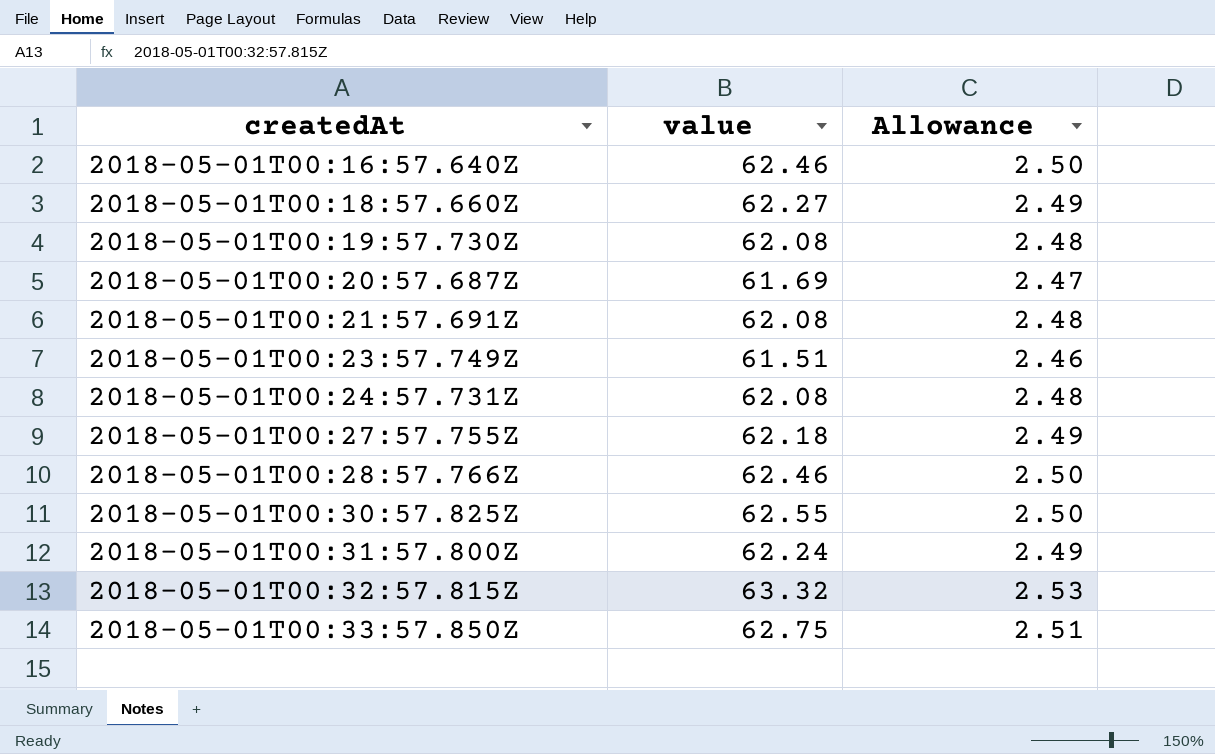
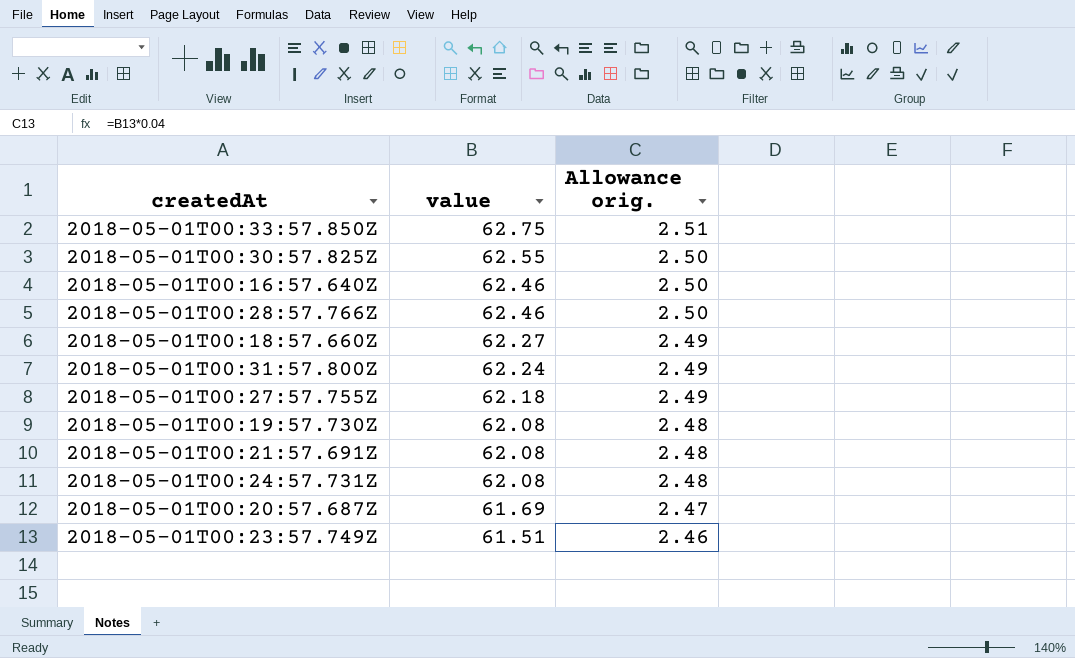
row order: createdAt ascending -> value descending
column name: Allowance -> Allowance orig.
row 2018-05-01T00:32:57.815Z: 63.32 | 2.53 -> none

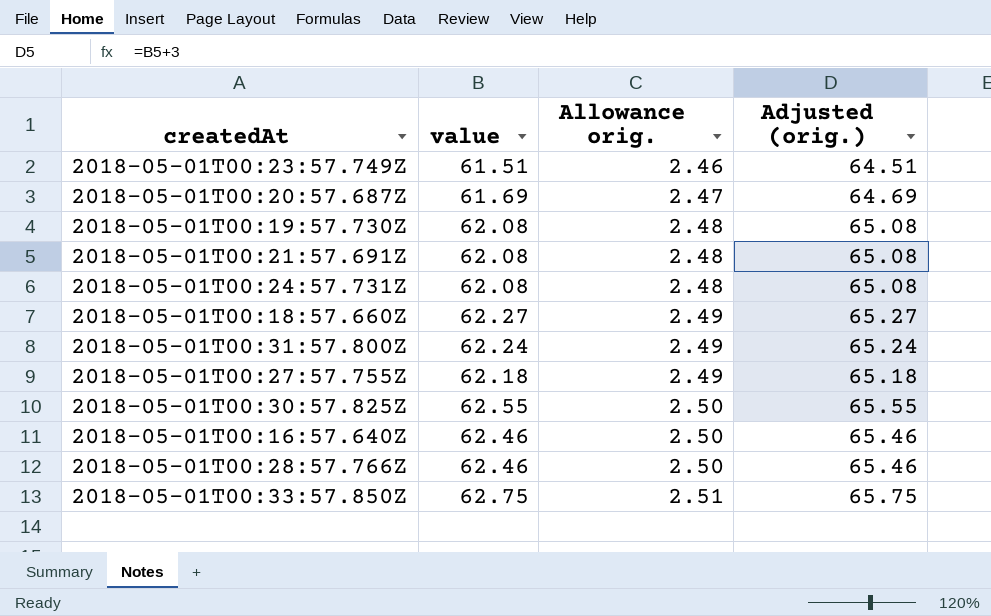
row order: value descending -> Allowance orig. ascending
column Adjusted (orig.) | formula: none -> [value] + 3

